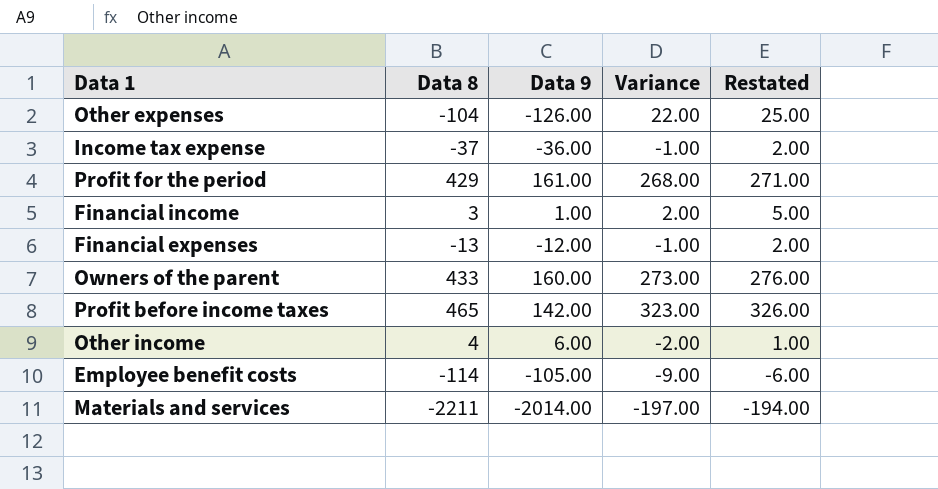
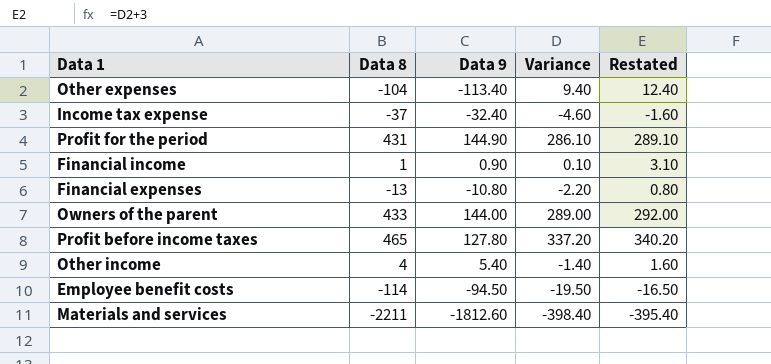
Other expenses | Data 9: -126.00 -> -113.40
Other expenses | Variance: 22.00 -> 9.40
Other expenses | Restated: 25.00 -> 12.40
Income tax expense | Data 9: -36.00 -> -32.40
Income tax expense | Variance: -1.00 -> -4.60
Income tax expense | Restated: 2.00 -> -1.60
Profit for the period | Data 8: 429 -> 431
Profit for the period | Data 9: 161.00 -> 144.90
Profit for the period | Variance: 268.00 -> 286.10
Profit for the period | Restated: 271.00 -> 289.10
Financial income | Data 8: 3 -> 1
Financial income | Data 9: 1.00 -> 0.90
Financial income | Variance: 2.00 -> 0.10
Financial income | Restated: 5.00 -> 3.10
Financial expenses | Data 9: -12.00 -> -10.80
Financial expenses | Variance: -1.00 -> -2.20
Financial expenses | Restated: 2.00 -> 0.80
Owners of the parent | Data 9: 160.00 -> 144.00
Owners of the parent | Variance: 273.00 -> 289.00
Owners of the parent | Restated: 276.00 -> 292.00
Profit before income taxes | Data 9: 142.00 -> 127.80
Profit before income taxes | Variance: 323.00 -> 337.20
Profit before income taxes | Restated: 326.00 -> 340.20
Other income | Data 9: 6.00 -> 5.40
Other income | Variance: -2.00 -> -1.40
Other income | Restated: 1.00 -> 1.60
Employee benefit costs | Data 9: -105.00 -> -94.50
Employee benefit costs | Variance: -9.00 -> -19.50
Employee benefit costs | Restated: -6.00 -> -16.50
Materials and services | Data 9: -2014.00 -> -1812.60
Materials and services | Variance: -197.00 -> -398.40
Materials and services | Restated: -194.00 -> -395.40

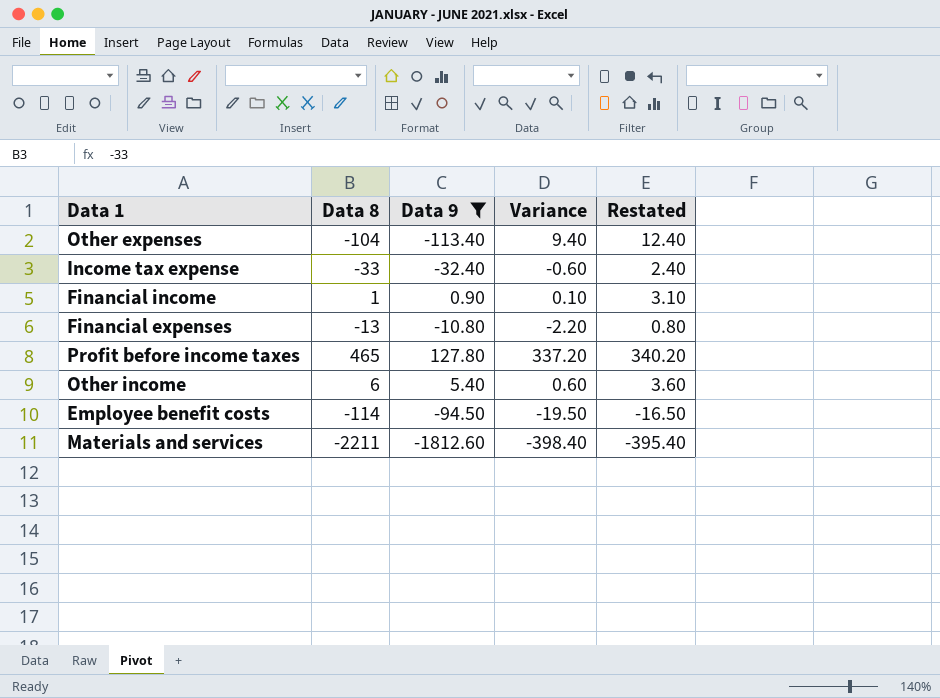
filter: none -> Data 9 <= 127.80
Income tax expense | Data 8: -37 -> -33
Income tax expense | Variance: -4.60 -> -0.60
Income tax expense | Restated: -1.60 -> 2.40
Other income | Data 8: 4 -> 6
Other income | Variance: -1.40 -> 0.60
Other income | Restated: 1.60 -> 3.60

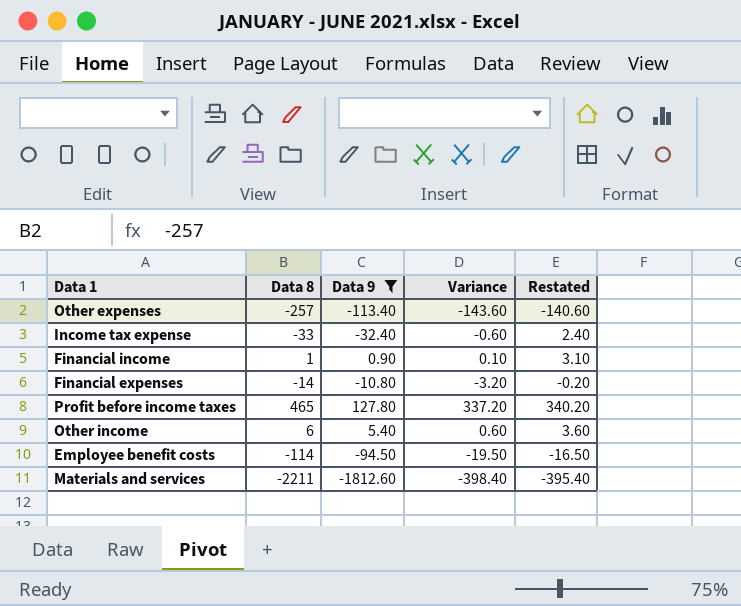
Other expenses | Data 8: -104 -> -257
Other expenses | Variance: 9.40 -> -143.60
Other expenses | Restated: 12.40 -> -140.60
Financial expenses | Data 8: -13 -> -14
Financial expenses | Variance: -2.20 -> -3.20
Financial expenses | Restated: 0.80 -> -0.20

